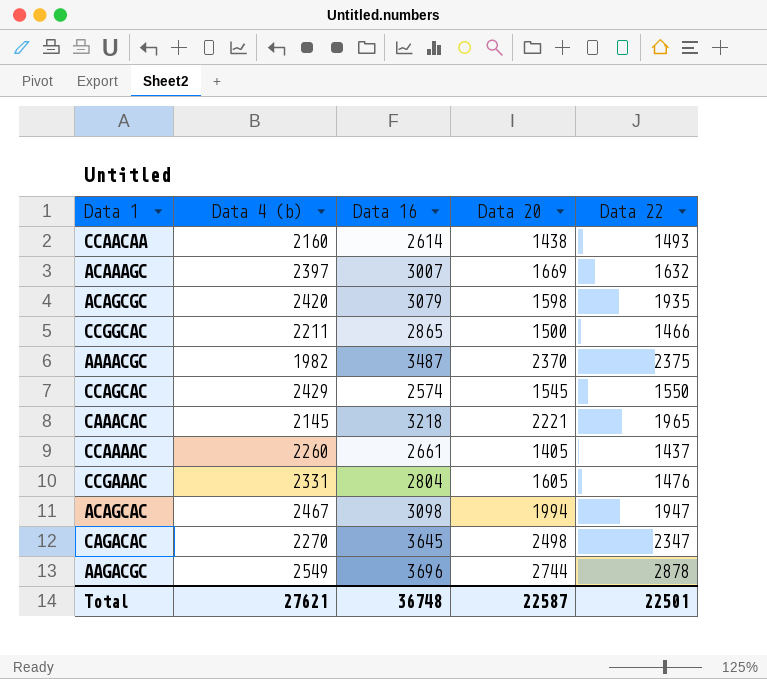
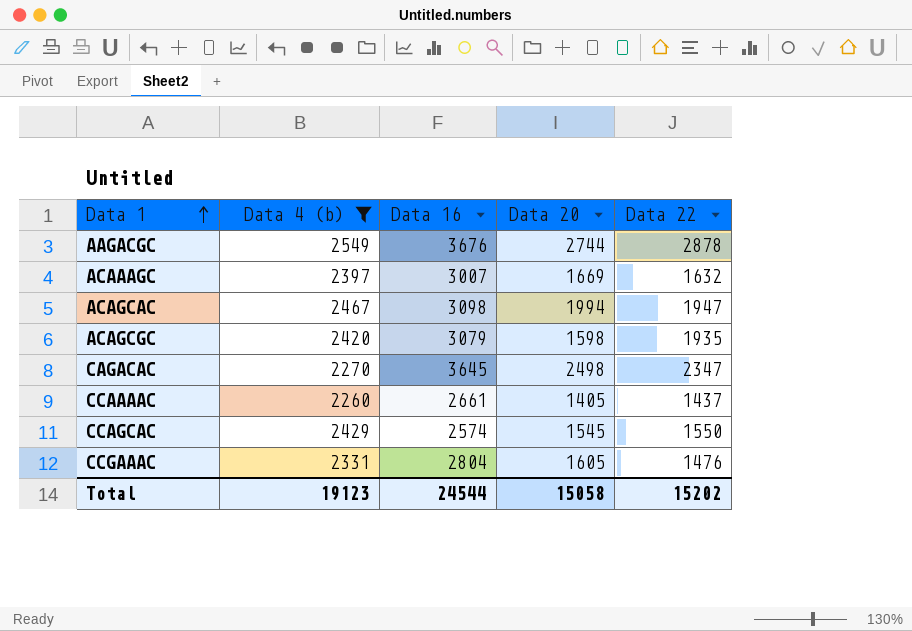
filter: none -> Data 4 (b) >= 2260
row order: none -> Data 1 ascending
AAGACGC | Data 16: 3696 -> 3676
Total | Data 4 (b): 27621 -> 19123
Total | Data 16: 36748 -> 24544
Total | Data 20: 22587 -> 15058
Total | Data 22: 22501 -> 15202

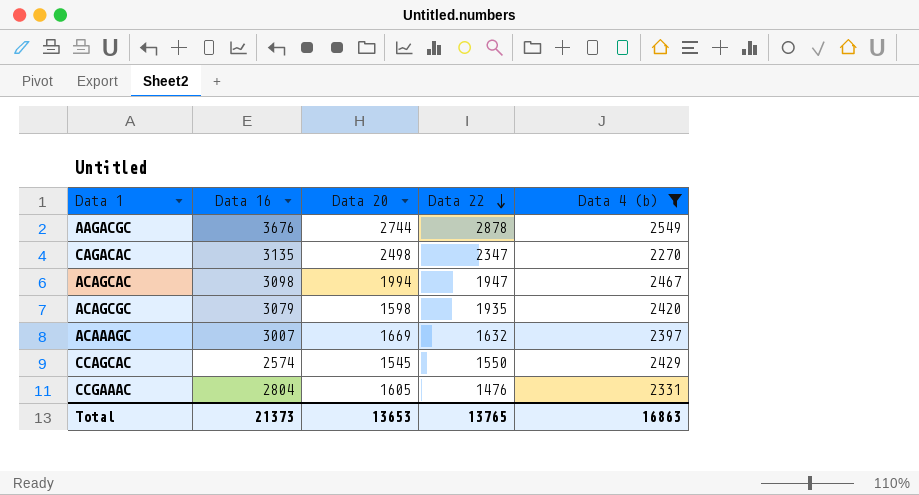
row order: Data 1 ascending -> Data 22 descending
column Data 4 (b) | position: 2 -> 5
row CCAAAAC: 2260 | 2661 | 1405 | 1437 -> none
CAGACAC | Data 16: 3645 -> 3135
Total | Data 16: 24544 -> 21373
Total | Data 20: 15058 -> 13653
Total | Data 22: 15202 -> 13765
Total | Data 4 (b): 19123 -> 16863

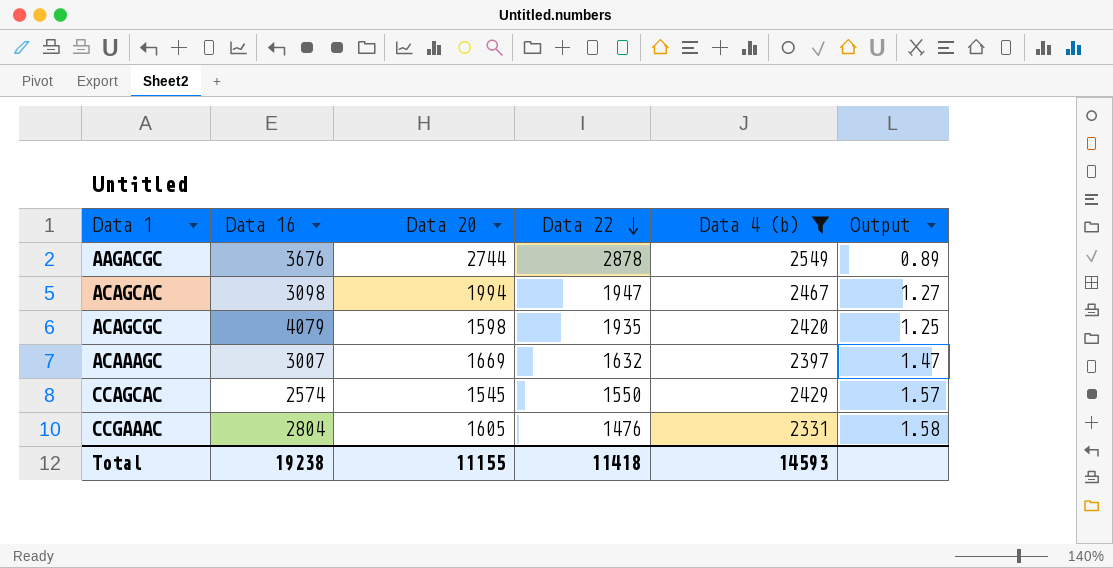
column Output | formula: none -> [Data 4 (b)] / [Data 22]
row CAGACAC: 3135 | 2498 | 2347 | 2270 -> none
ACAGCGC | Data 16: 3079 -> 4079
Total | Data 16: 21373 -> 19238
Total | Data 20: 13653 -> 11155
Total | Data 22: 13765 -> 11418
Total | Data 4 (b): 16863 -> 14593

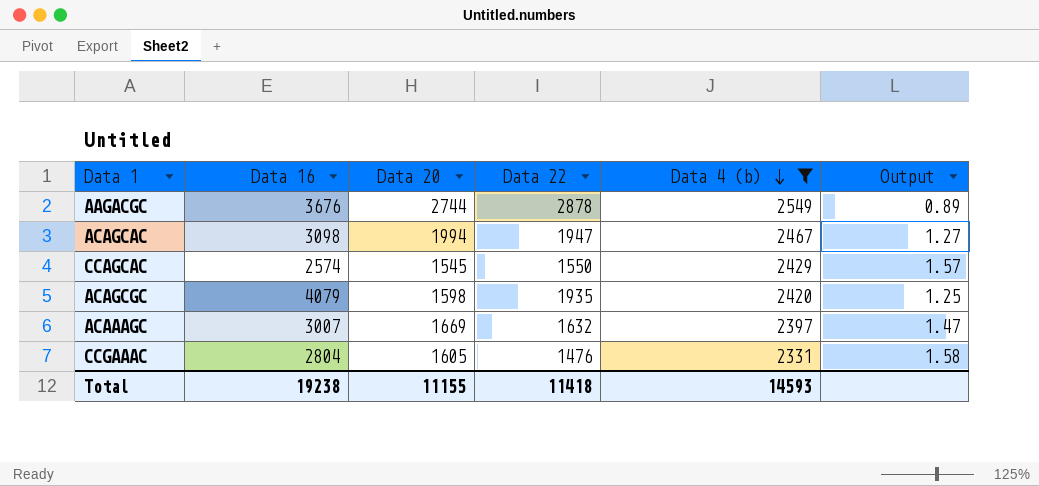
row order: Data 22 descending -> Data 4 (b) descending

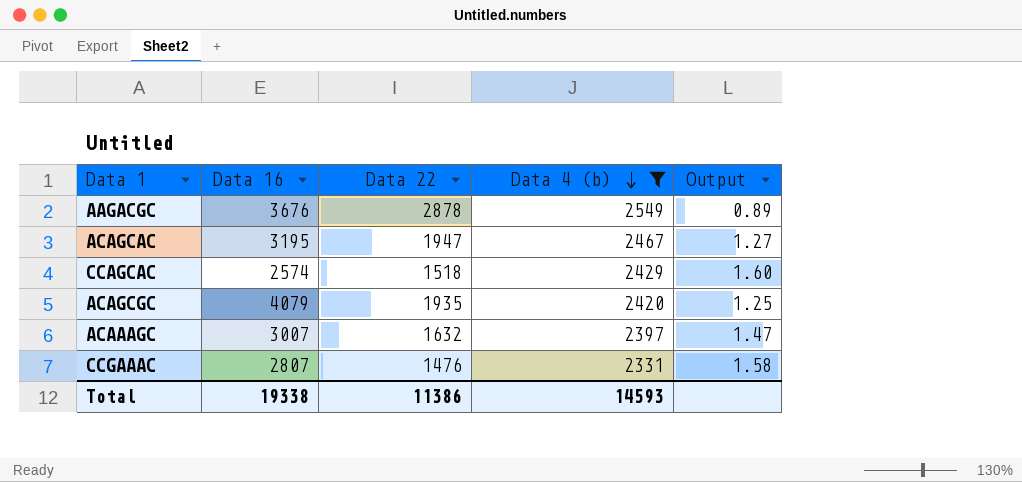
column Data 20 | position: 3 -> none
ACAGCAC | Data 16: 3098 -> 3195
CCAGCAC | Data 22: 1550 -> 1518
CCAGCAC | Output: 1.57 -> 1.60
CCGAAAC | Data 16: 2804 -> 2807
Total | Data 16: 19238 -> 19338
Total | Data 22: 11418 -> 11386

